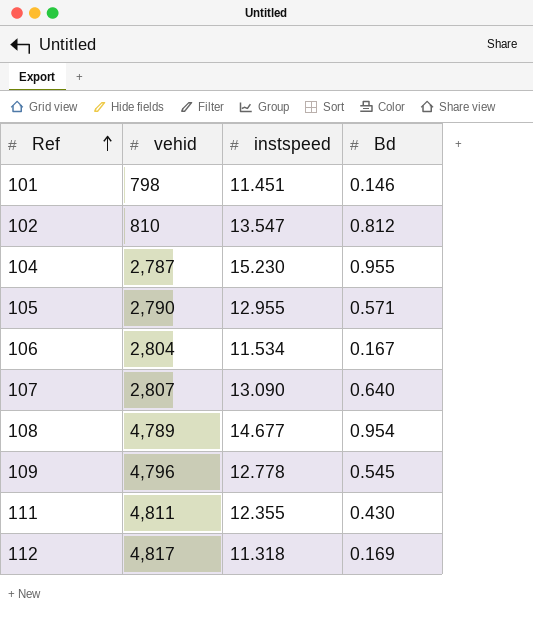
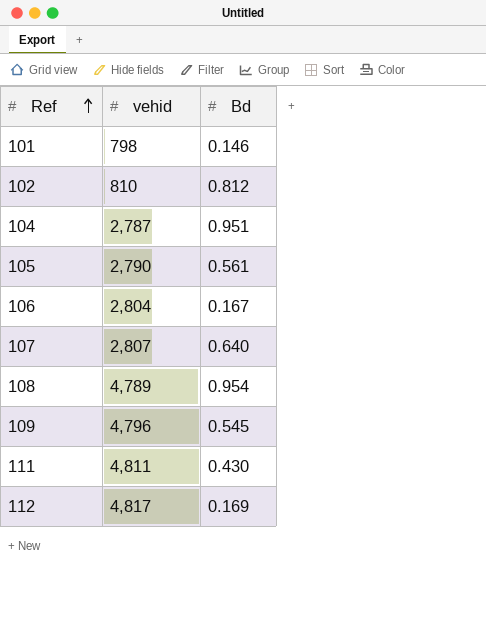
column instspeed | position: 3 -> none
104 | Bd: 0.955 -> 0.951
105 | Bd: 0.571 -> 0.561

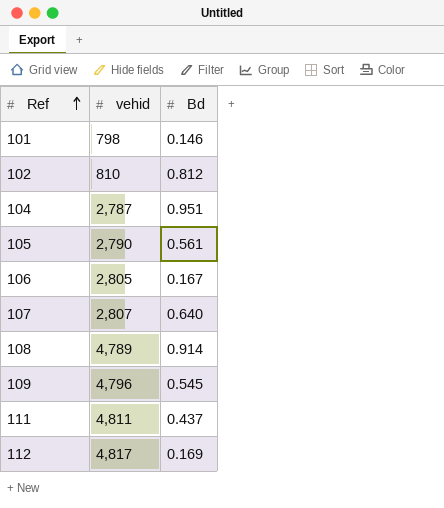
106 | vehid: 2,804 -> 2,805
108 | Bd: 0.954 -> 0.914
111 | Bd: 0.430 -> 0.437

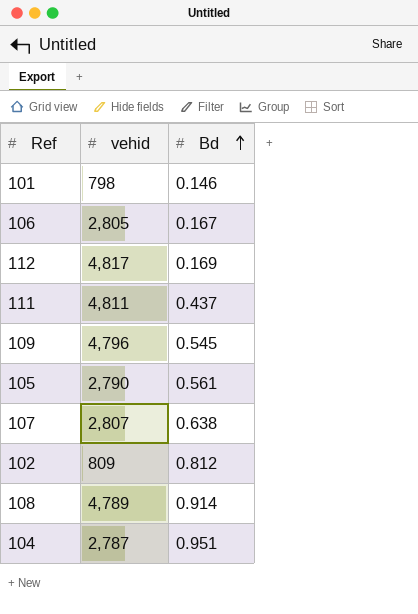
row order: Ref ascending -> Bd ascending
107 | Bd: 0.640 -> 0.638
102 | vehid: 810 -> 809

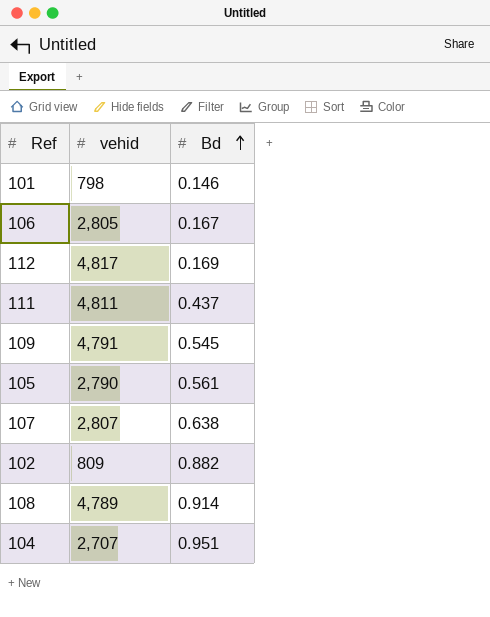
109 | vehid: 4,796 -> 4,791
102 | Bd: 0.812 -> 0.882
104 | vehid: 2,787 -> 2,707

